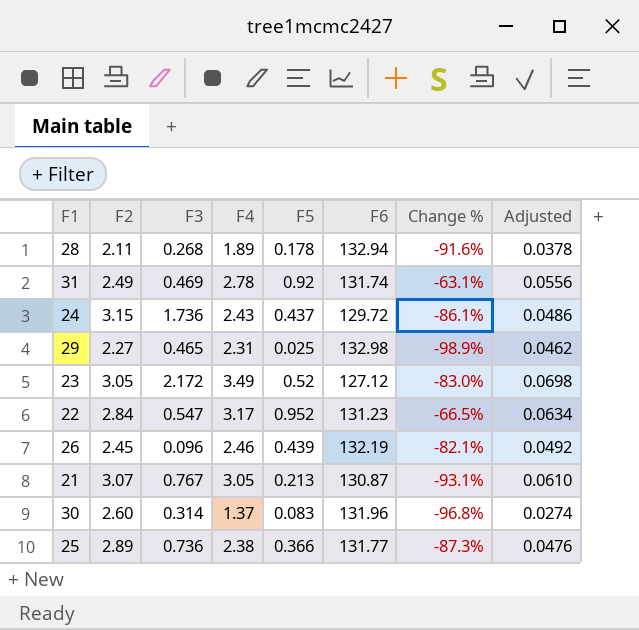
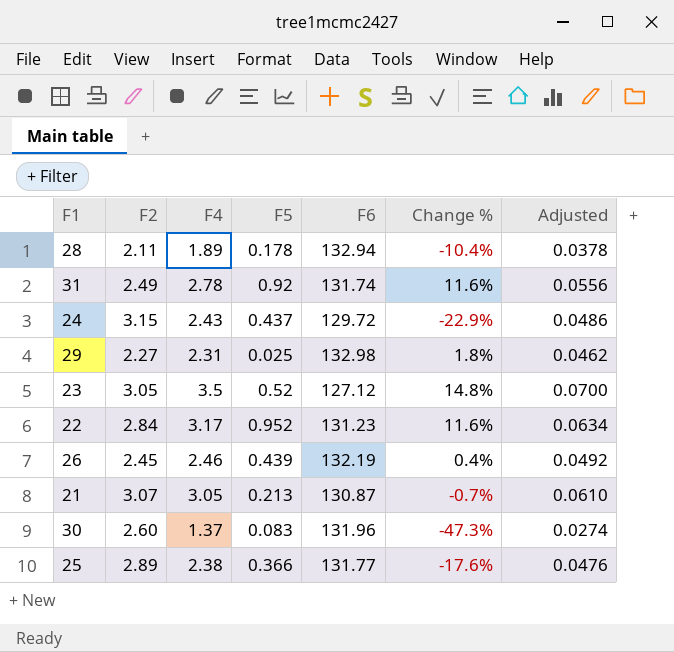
column F3 | position: 3 -> none
column Change % | formula: ([F5] - [F2]) / [F2] -> ([F4] - [F2]) / [F2]
23 | F4: 3.49 -> 3.5
23 | Adjusted: 0.0698 -> 0.0700

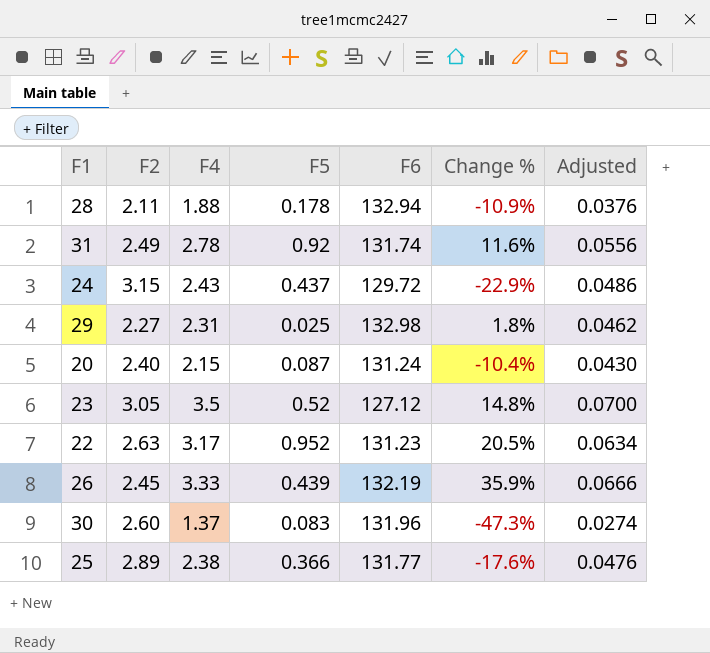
row 21: 3.07 | 3.05 | 0.213 | 130.87 | -0.7% | 0.0610 -> none
28 | F4: 1.89 -> 1.88
28 | Change %: -10.4% -> -10.9%
28 | Adjusted: 0.0378 -> 0.0376
row 20: none -> 2.40 | 2.15 | 0.087 | 131.24 | -10.4% | 0.0430
22 | F2: 2.84 -> 2.63
22 | Change %: 11.6% -> 20.5%
26 | F4: 2.46 -> 3.33
26 | Change %: 0.4% -> 35.9%
26 | Adjusted: 0.0492 -> 0.0666

